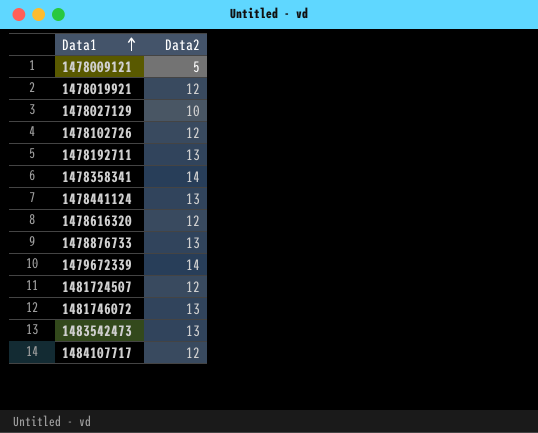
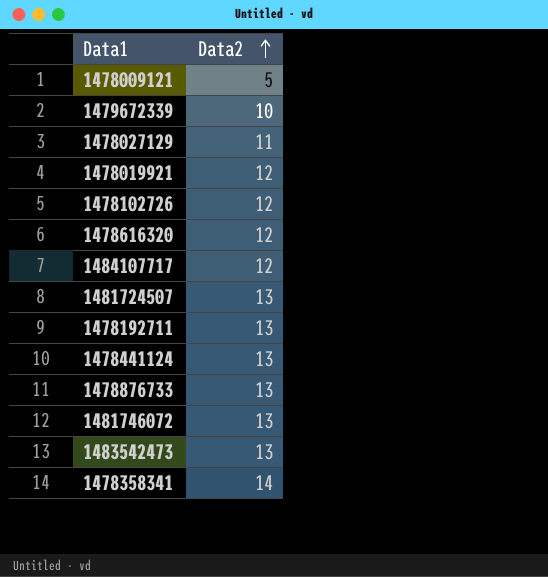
row order: Data1 ascending -> Data2 ascending
1479672339 | Data2: 14 -> 10
1478027129 | Data2: 10 -> 11
1481724507 | Data2: 12 -> 13

